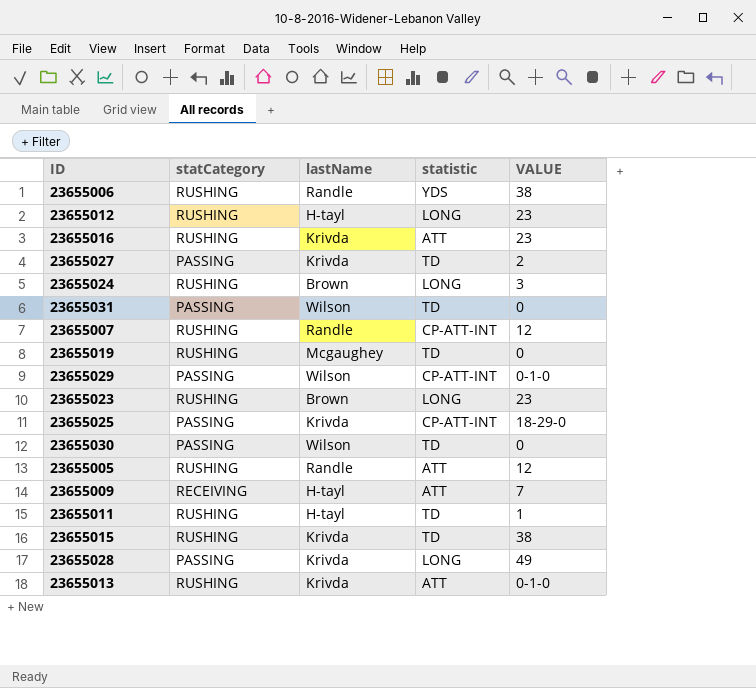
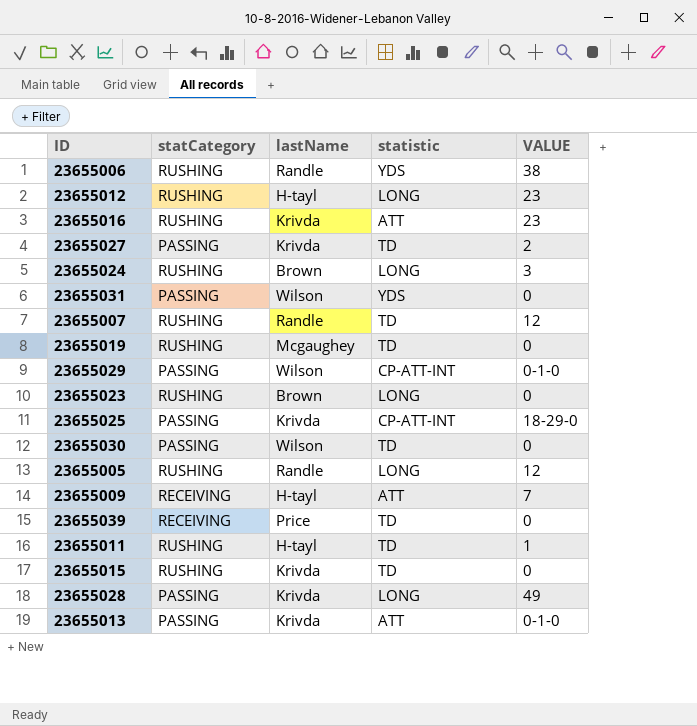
23655031 | statistic: TD -> YDS
23655007 | statistic: CP-ATT-INT -> TD
23655023 | VALUE: 23 -> 0
23655005 | statistic: ATT -> LONG
row 23655039: none -> RECEIVING | Price | TD | 0
23655015 | VALUE: 38 -> 0
23655013 | statCategory: RUSHING -> PASSING

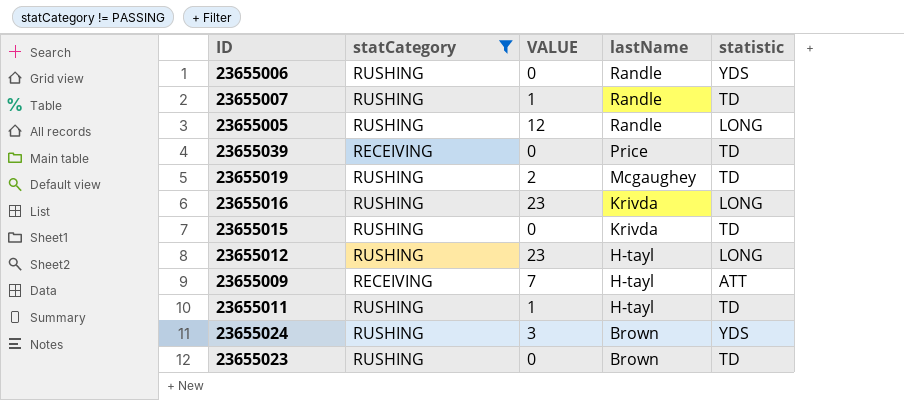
filter: none -> statCategory != PASSING
row order: none -> lastName descending
column VALUE | position: 5 -> 3
23655006 | VALUE: 38 -> 0
23655007 | VALUE: 12 -> 1
23655019 | VALUE: 0 -> 2
23655016 | statistic: ATT -> LONG
23655024 | statistic: LONG -> YDS
23655023 | statistic: LONG -> TD

